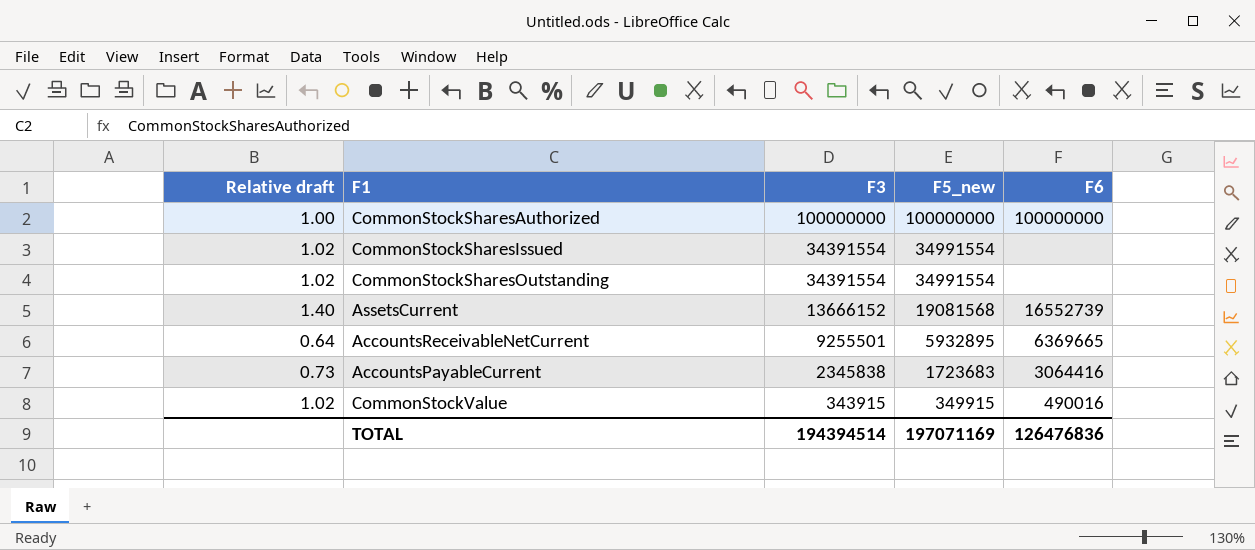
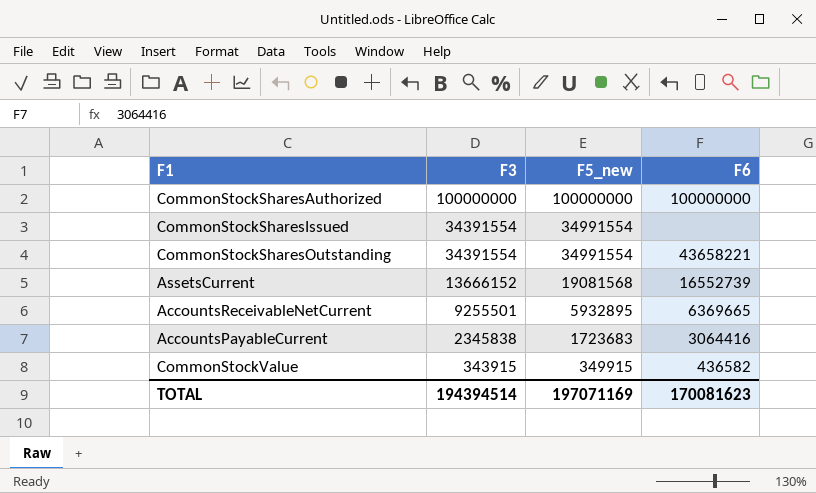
column Relative draft | formula: [F5_new] / [F3] -> none
CommonStockSharesOutstanding | F6: none -> 43658221
CommonStockValue | F6: 490016 -> 436582
TOTAL | F6: 126476836 -> 170081623

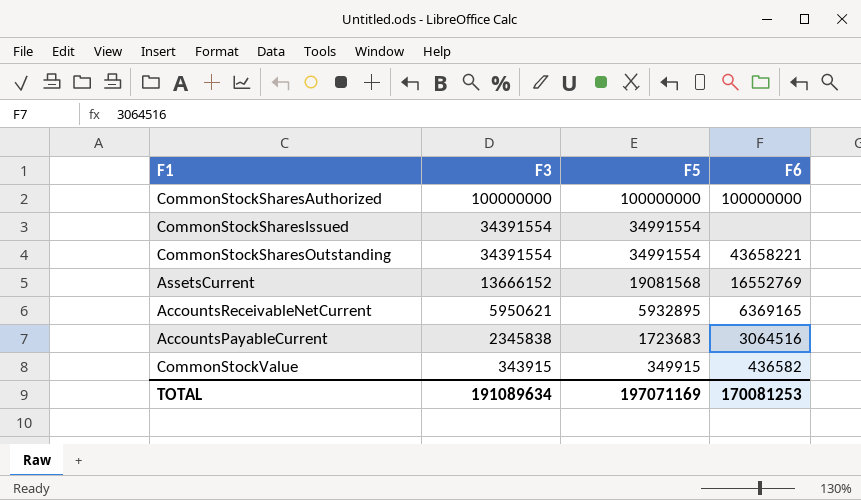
column name: F5_new -> F5
AssetsCurrent | F6: 16552739 -> 16552769
AccountsReceivableNetCurrent | F3: 9255501 -> 5950621
AccountsReceivableNetCurrent | F6: 6369665 -> 6369165
AccountsPayableCurrent | F6: 3064416 -> 3064516
TOTAL | F3: 194394514 -> 191089634
TOTAL | F6: 170081623 -> 170081253

